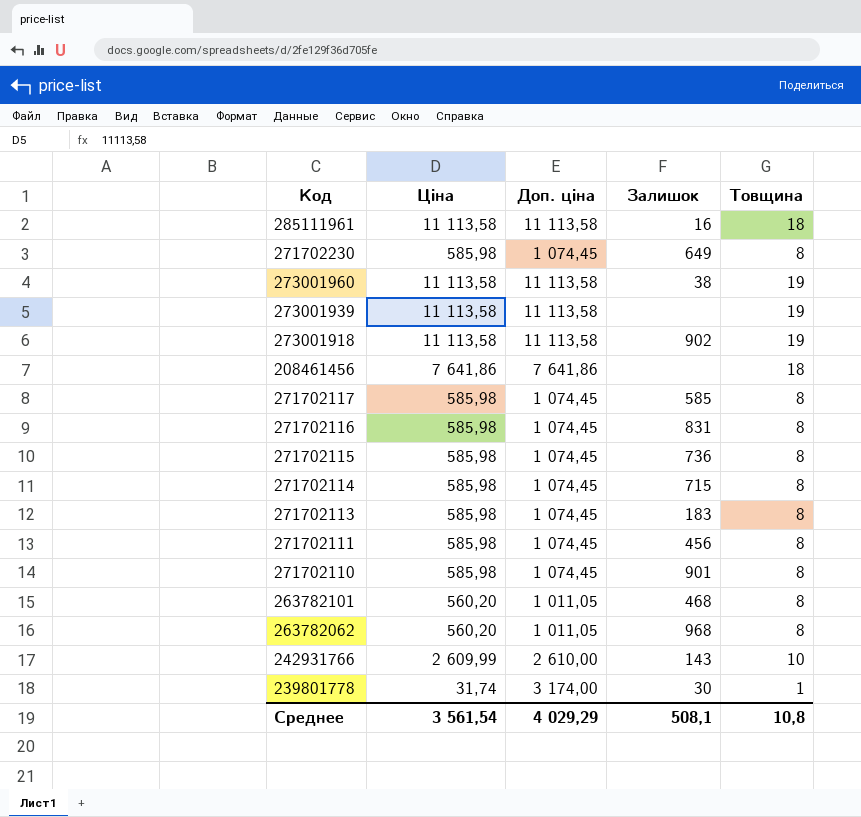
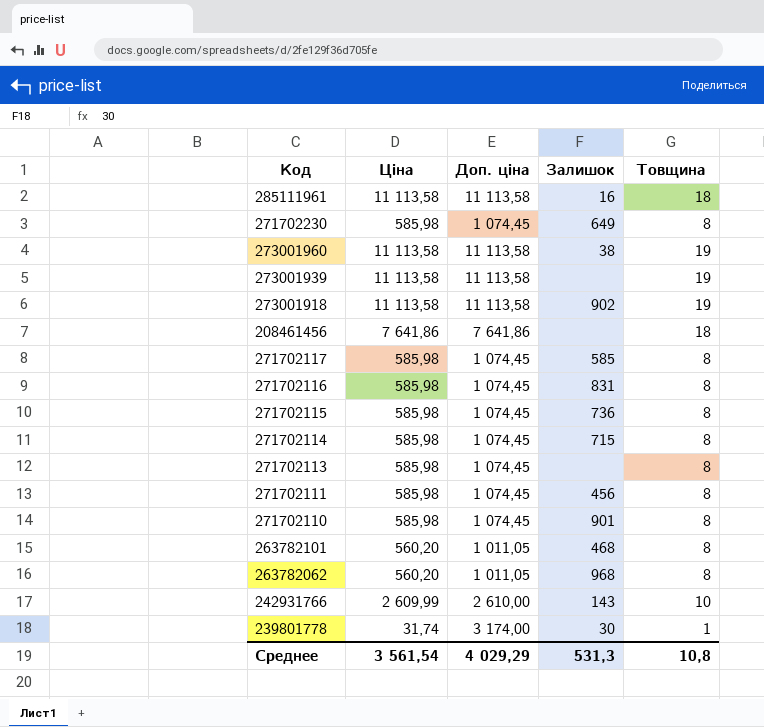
271702113 | Залишок: 183 -> none
Среднее | Залишок: 508,1 -> 531,3

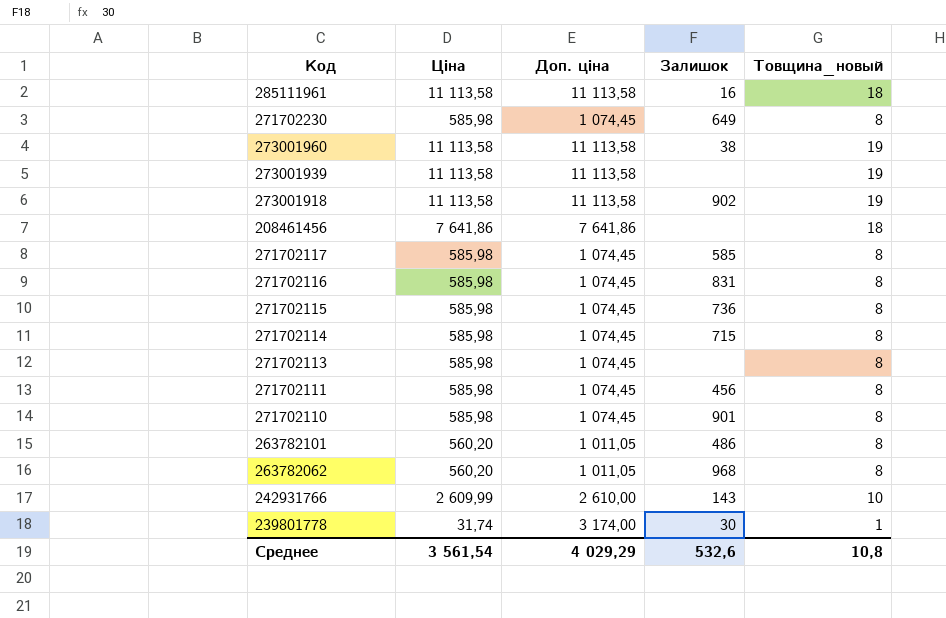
column name: Товщина -> Товщина_новый
263782101 | Залишок: 468 -> 486
Среднее | Залишок: 531,3 -> 532,6

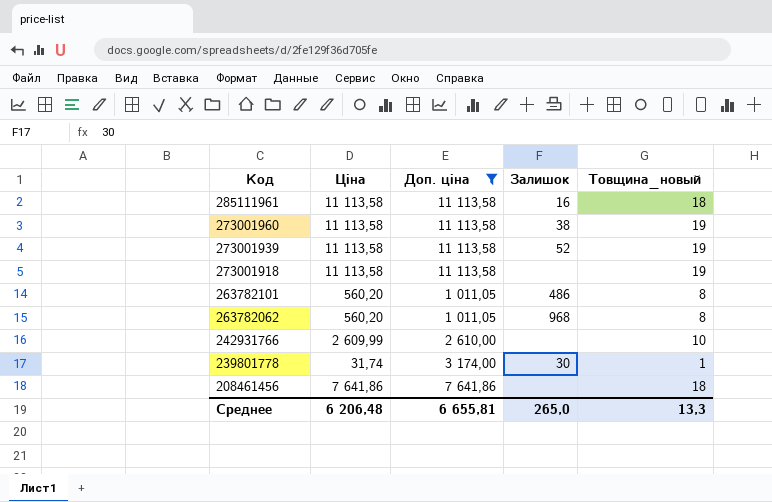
filter: none -> Доп. ціна != 1 074,45
row order: none -> Код descending
273001939 | Залишок: none -> 52
273001918 | Залишок: 902 -> none
242931766 | Залишок: 143 -> none
Среднее | Ціна: 3 561,54 -> 6 206,48
Среднее | Доп. ціна: 4 029,29 -> 6 655,81
Среднее | Залишок: 532,6 -> 265,0
Среднее | Товщина_новый: 10,8 -> 13,3

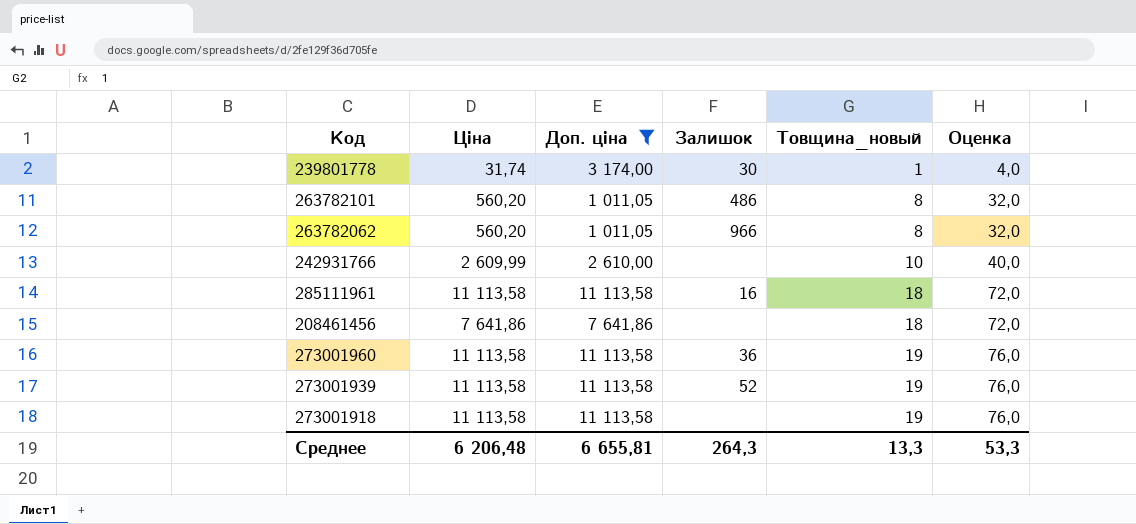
row order: Код descending -> Товщина_новый ascending
column Оценка | formula: none -> [Товщина_новый] * 4
263782062 | Залишок: 968 -> 966
273001960 | Залишок: 38 -> 36
Среднее | Залишок: 265,0 -> 264,3

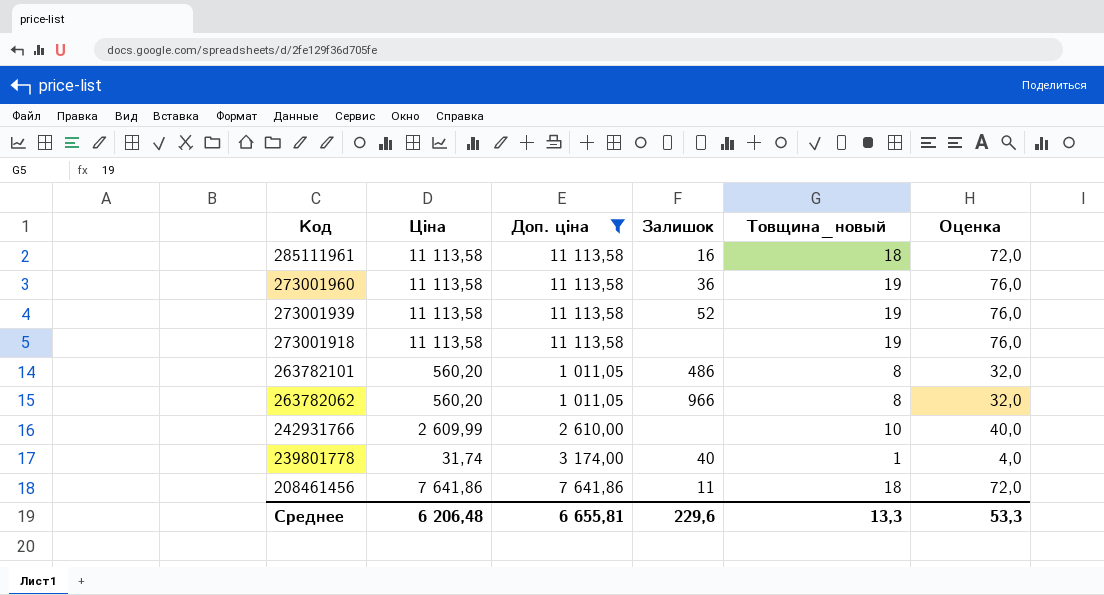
row order: Товщина_новый ascending -> Код descending
239801778 | Залишок: 30 -> 40
208461456 | Залишок: none -> 11
Среднее | Залишок: 264,3 -> 229,6

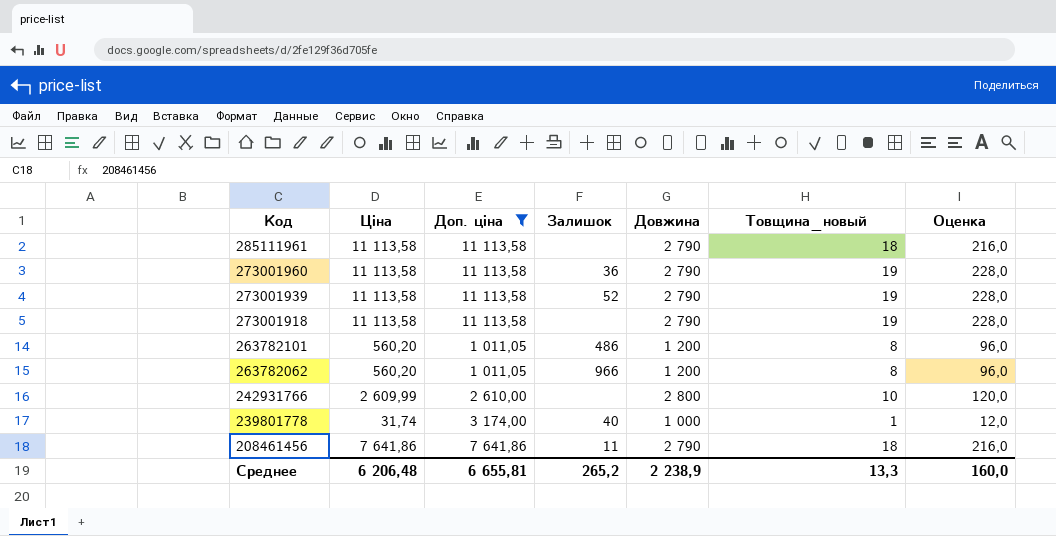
column Довжина | position: none -> 5
column Оценка | formula: [Товщина_новый] * 4 -> [Товщина_новый] * 12
285111961 | Залишок: 16 -> none
Среднее | Залишок: 229,6 -> 265,2
Среднее | Оценка: 53,3 -> 160,0

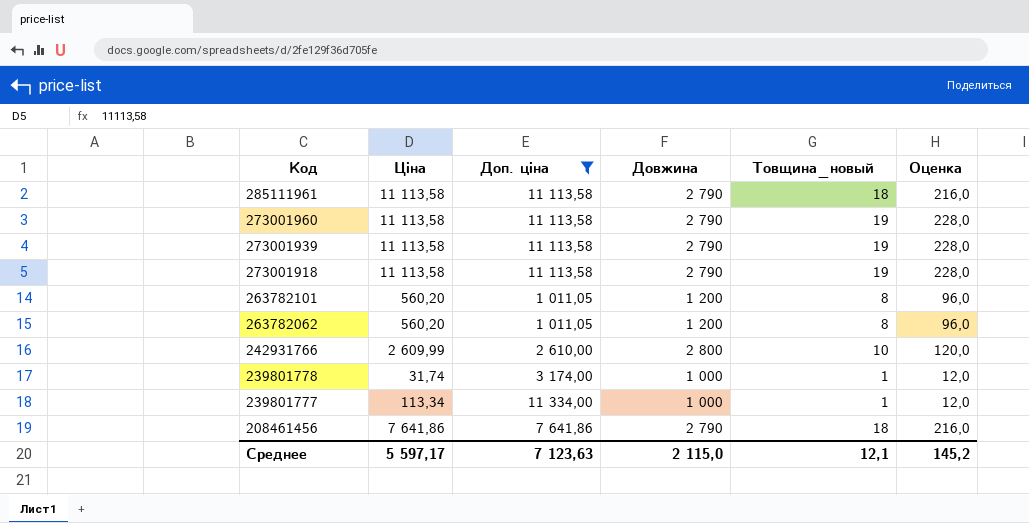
column Залишок | position: 4 -> none
row 239801777: none -> 113,34 | 11 334,00 | 1 000 | 1 | 12,0
Среднее | Ціна: 6 206,48 -> 5 597,17
Среднее | Доп. ціна: 6 655,81 -> 7 123,63
Среднее | Довжина: 2 238,9 -> 2 115,0
Среднее | Товщина_новый: 13,3 -> 12,1
Среднее | Оценка: 160,0 -> 145,2

